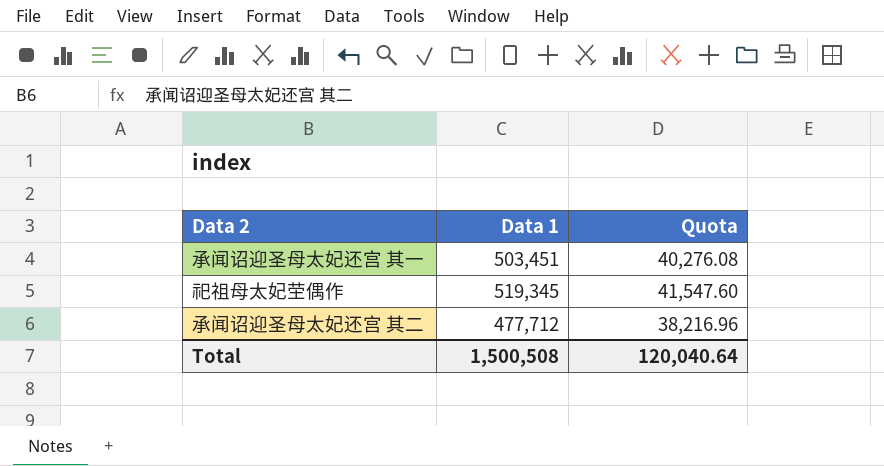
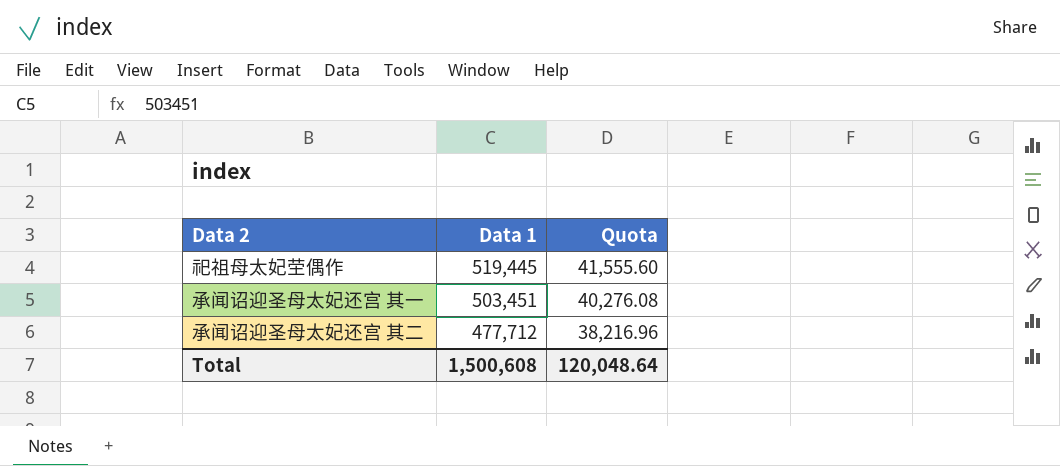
row order: none -> Data 1 descending
祀祖母太妃茔偶作 | Data 1: 519,345 -> 519,445
祀祖母太妃茔偶作 | Quota: 41,547.60 -> 41,555.60
Total | Data 1: 1,500,508 -> 1,500,608
Total | Quota: 120,040.64 -> 120,048.64

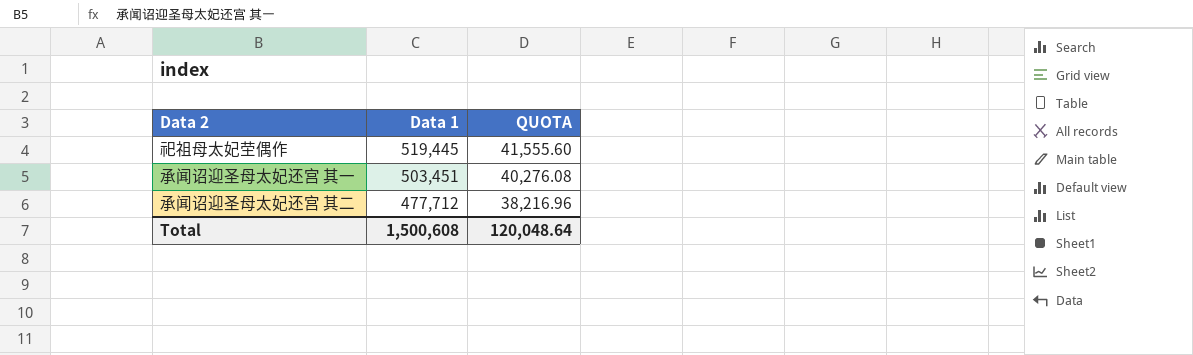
column name: Quota -> QUOTA

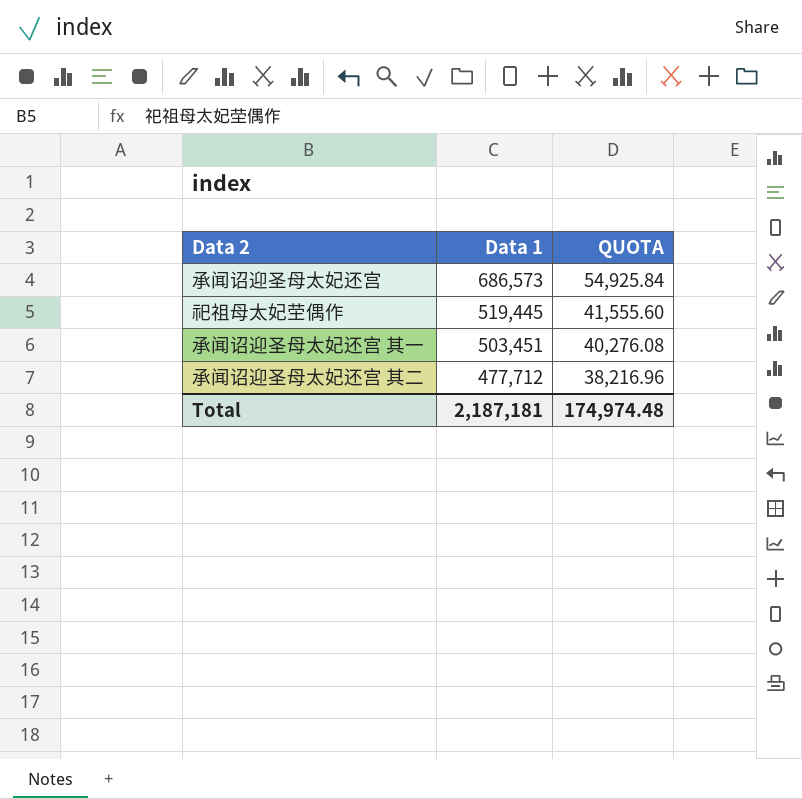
row 承闻诏迎圣母太妃还宫: none -> 686,573 | 54,925.84
Total | Data 1: 1,500,608 -> 2,187,181
Total | QUOTA: 120,048.64 -> 174,974.48

